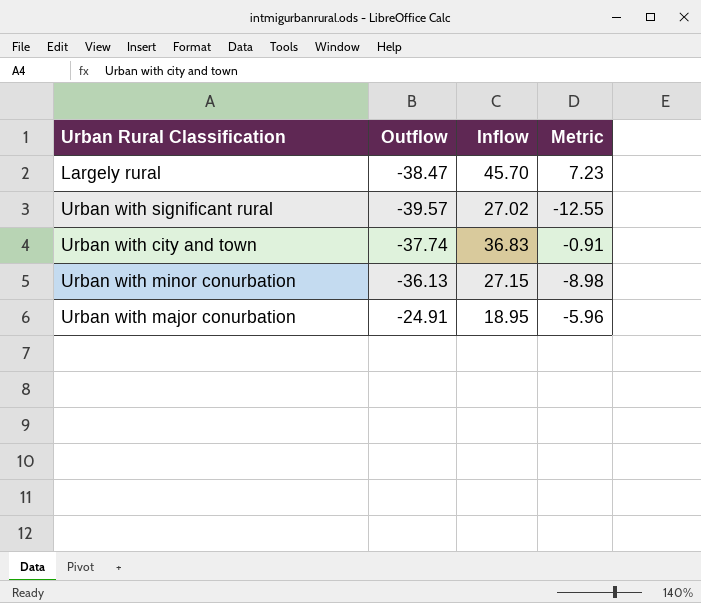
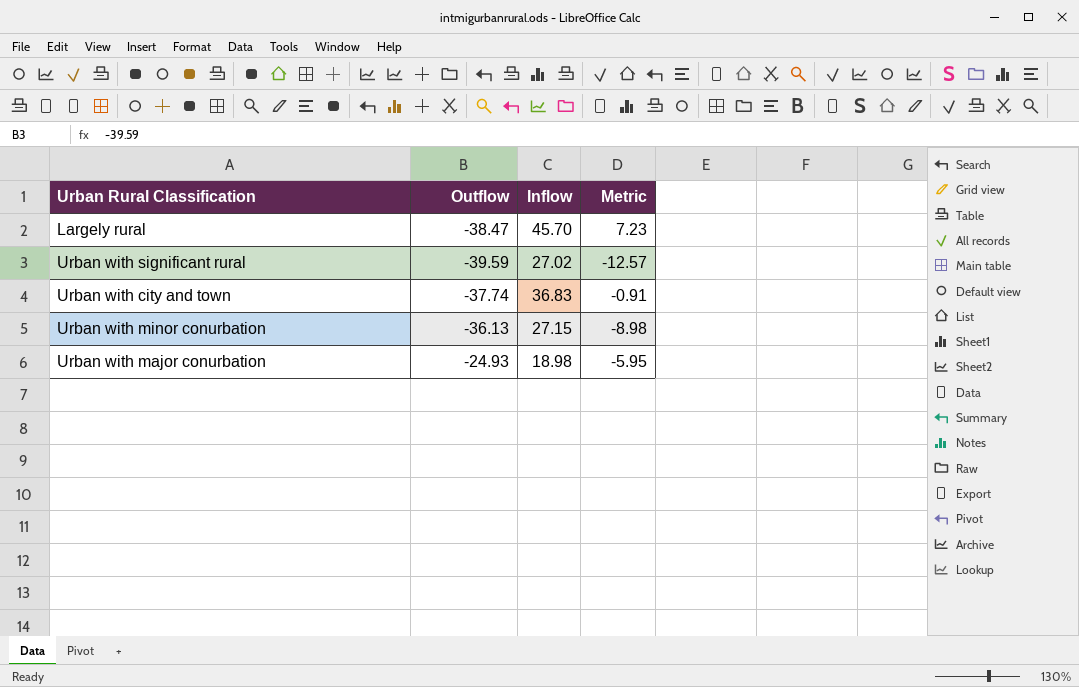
Urban with significant rural | Outflow: -39.57 -> -39.59
Urban with significant rural | Metric: -12.55 -> -12.57
Urban with major conurbation | Outflow: -24.91 -> -24.93
Urban with major conurbation | Inflow: 18.95 -> 18.98
Urban with major conurbation | Metric: -5.96 -> -5.95

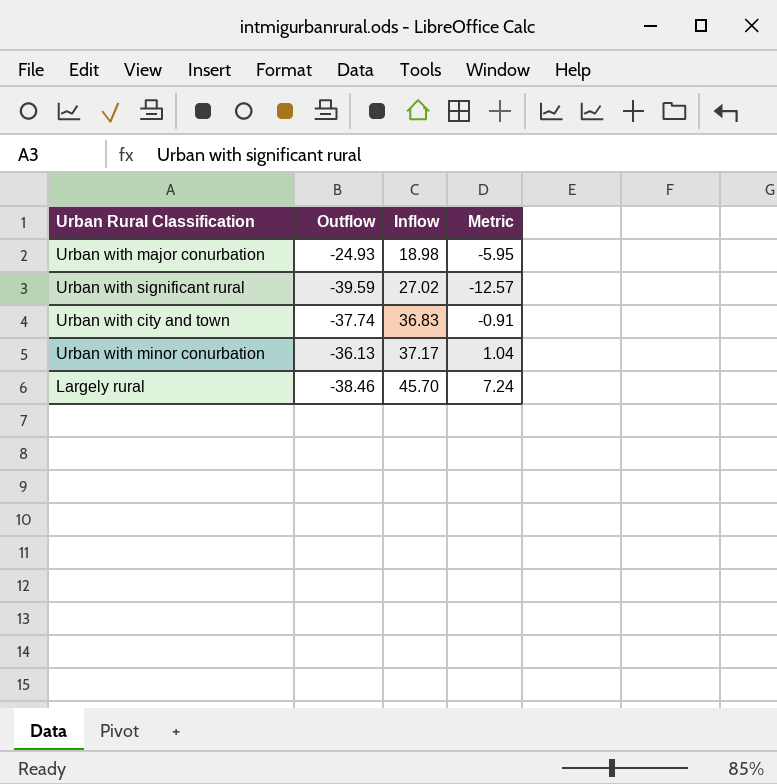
row order: none -> Inflow ascending
Urban with minor conurbation | Inflow: 27.15 -> 37.17
Urban with minor conurbation | Metric: -8.98 -> 1.04
Largely rural | Outflow: -38.47 -> -38.46
Largely rural | Metric: 7.23 -> 7.24

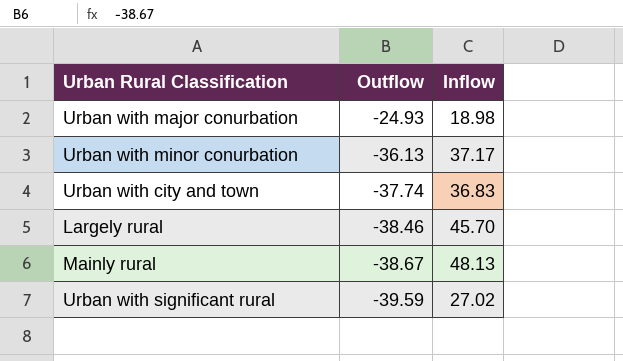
row order: Inflow ascending -> Outflow descending
column Metric | formula: [Outflow] + [Inflow] -> none
row Mainly rural: none -> -38.67 | 48.13

